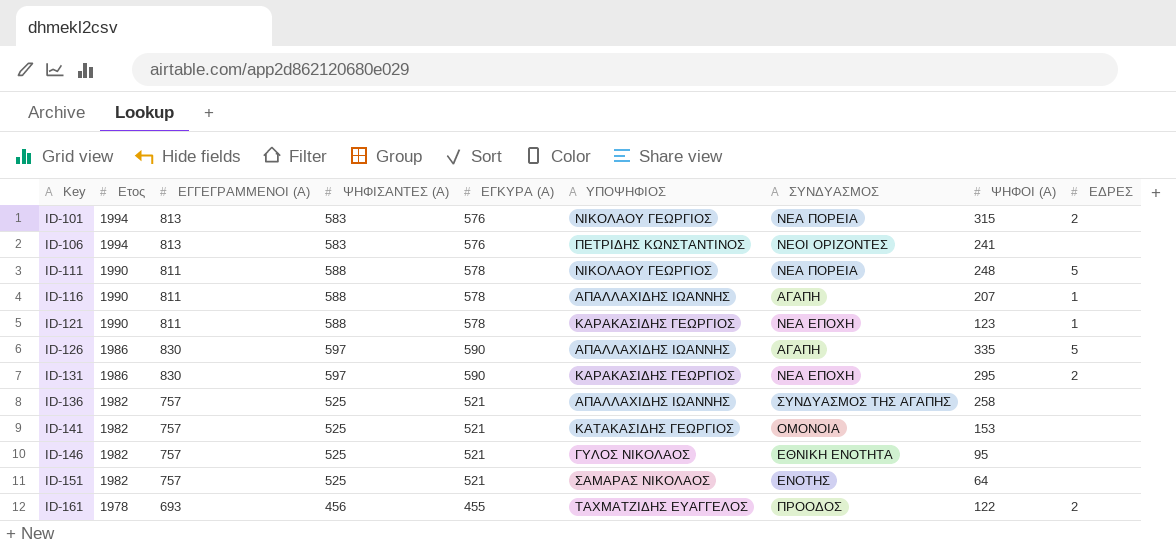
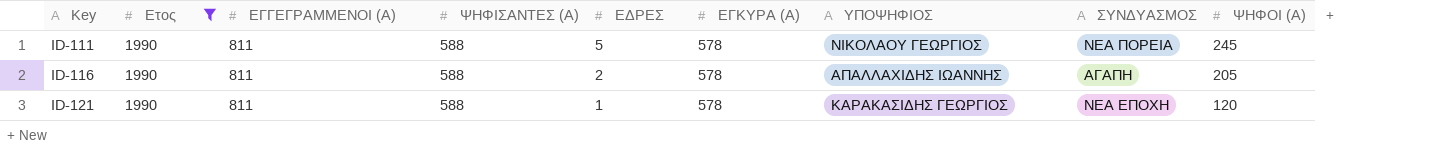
filter: none -> Ετος = 1990
column ΕΔΡΕΣ | position: 9 -> 5
ID-111 | ΨΗΦΟΙ (Α): 248 -> 245
ID-116 | ΕΔΡΕΣ: 1 -> 2
ID-116 | ΨΗΦΟΙ (Α): 207 -> 205
ID-121 | ΨΗΦΟΙ (Α): 123 -> 120

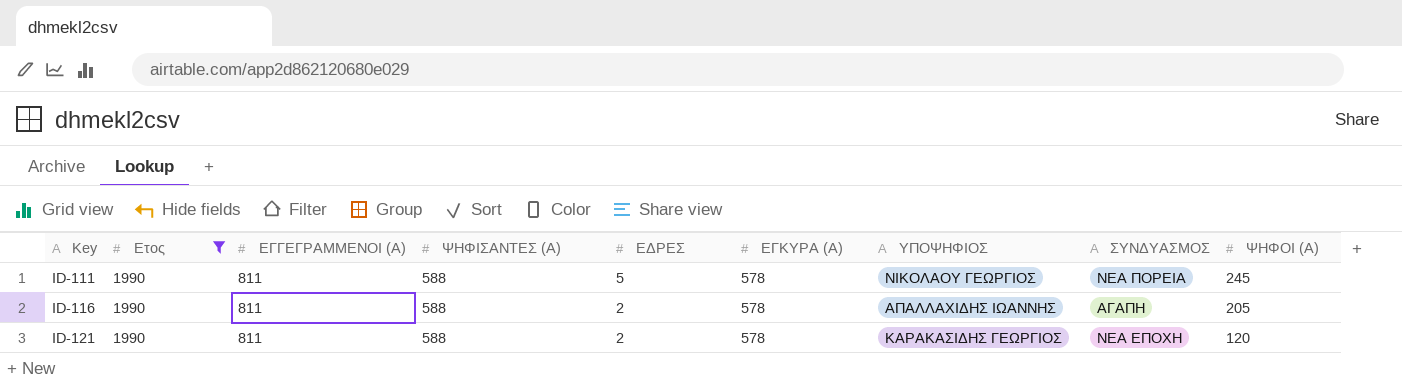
ID-121 | ΕΔΡΕΣ: 1 -> 2

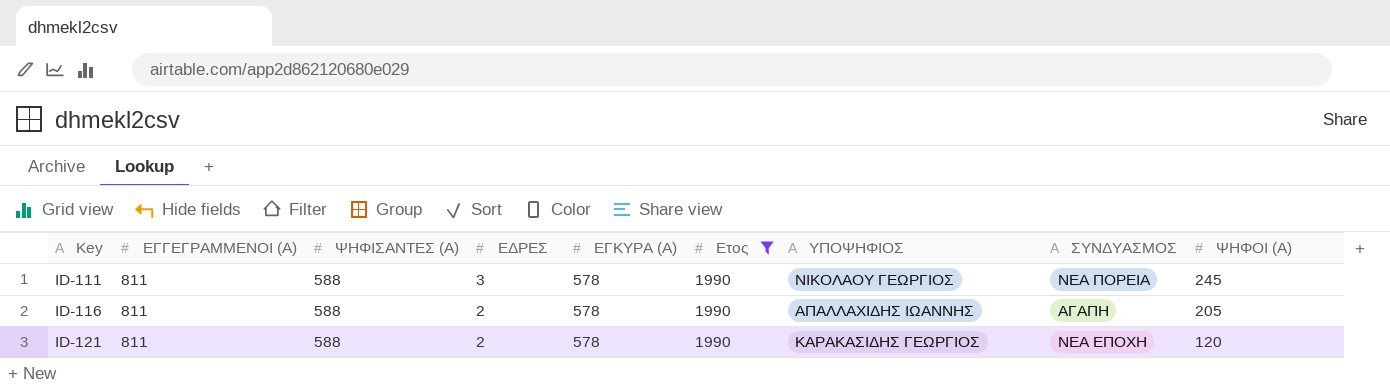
column Ετος | position: 2 -> 6
ID-111 | ΕΔΡΕΣ: 5 -> 3

